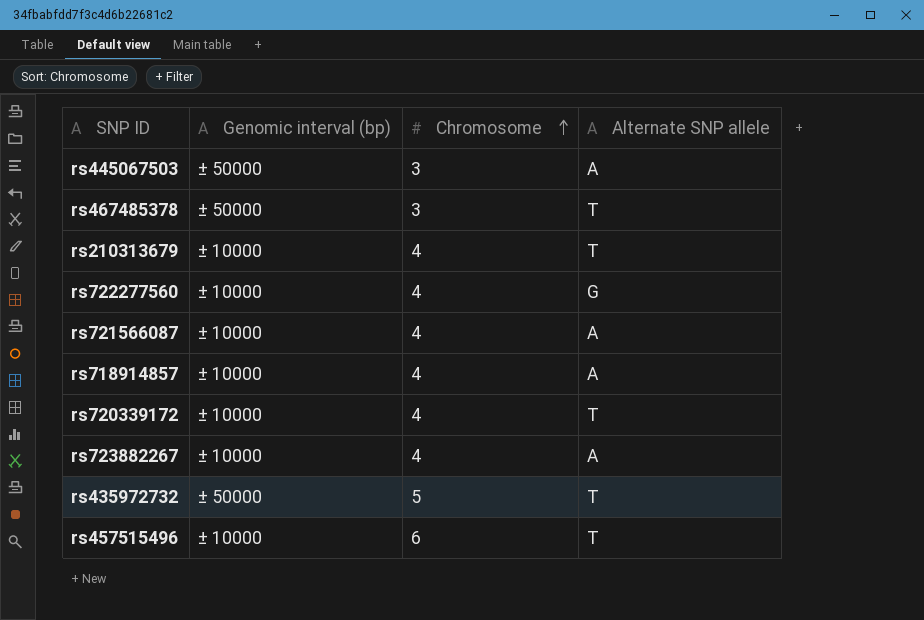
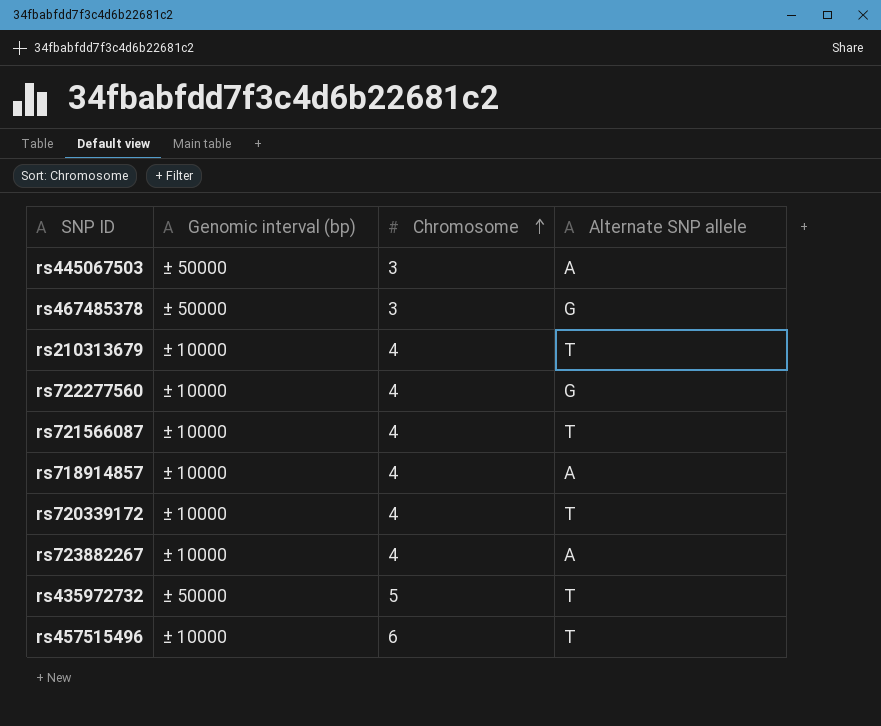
rs467485378 | Alternate SNP allele: T -> G
rs721566087 | Alternate SNP allele: A -> T

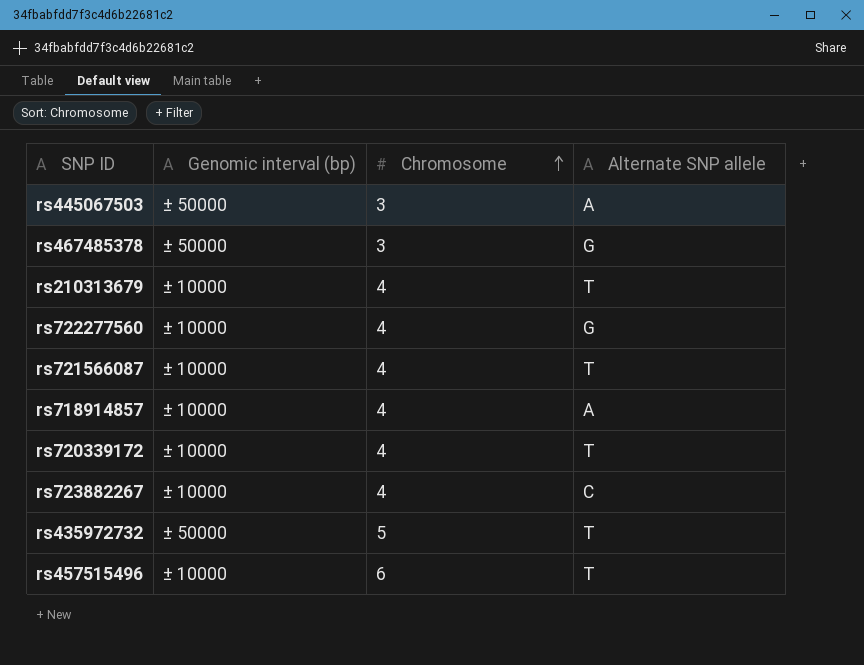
rs723882267 | Alternate SNP allele: A -> C

